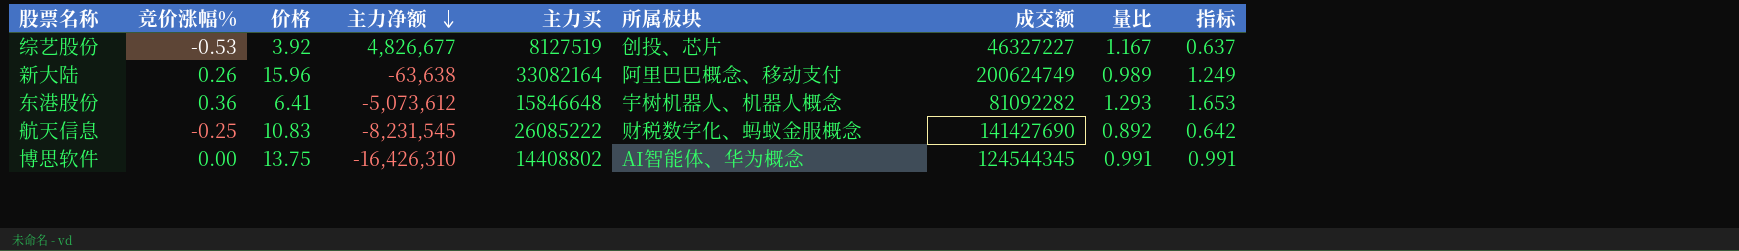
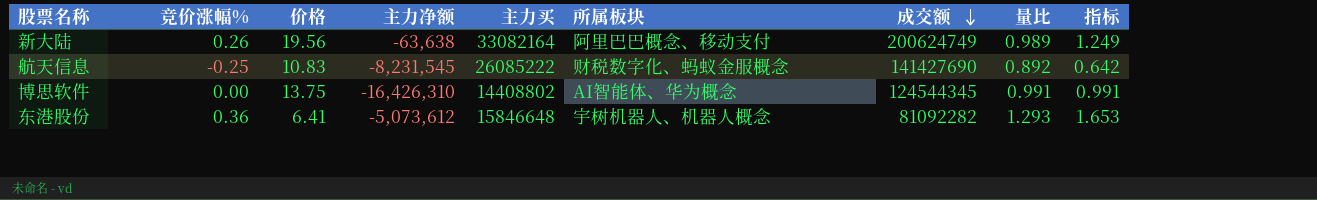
row order: 主力净额 descending -> 成交额 descending
row 综艺股份: -0.53 | 3.92 | 4,826,677 | 8127519 | 创投、芯片 | 46327227 | 1.167 | 0.637 -> none
新大陆 | 价格: 15.96 -> 19.56

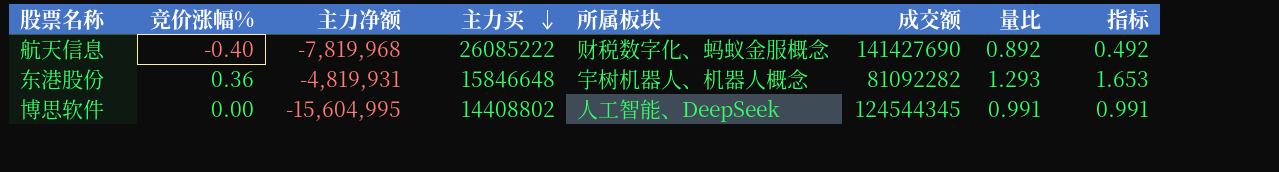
row order: 成交额 descending -> 主力买 descending
column 价格 | position: 3 -> none
row 新大陆: 0.26 | 19.56 | -63,638 | 33082164 | 阿里巴巴概念、移动支付 | 200624749 | 0.989 | 1.249 -> none
航天信息 | 竞价涨幅%: -0.25 -> -0.40
航天信息 | 主力净额: -8,231,545 -> -7,819,968
航天信息 | 指标: 0.642 -> 0.492
东港股份 | 主力净额: -5,073,612 -> -4,819,931
博思软件 | 主力净额: -16,426,310 -> -15,604,995
博思软件 | 所属板块: AI智能体、华为概念 -> 人工智能、DeepSeek

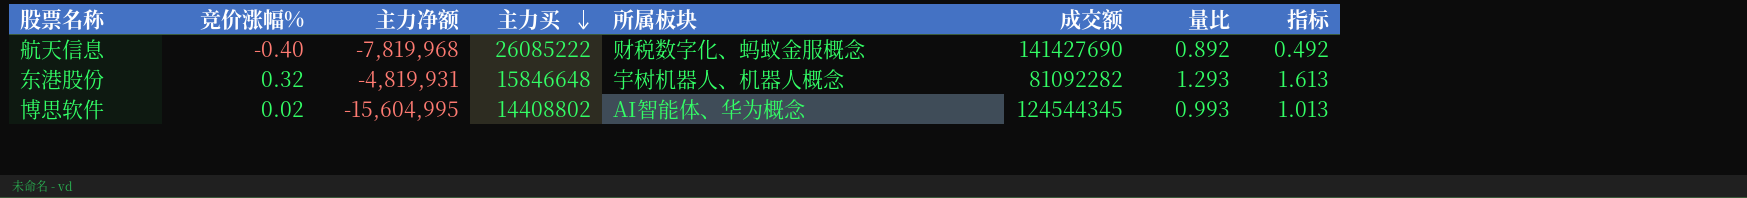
东港股份 | 竞价涨幅%: 0.36 -> 0.32
东港股份 | 指标: 1.653 -> 1.613
博思软件 | 竞价涨幅%: 0.00 -> 0.02
博思软件 | 所属板块: 人工智能、DeepSeek -> AI智能体、华为概念
博思软件 | 量比: 0.991 -> 0.993
博思软件 | 指标: 0.991 -> 1.013

